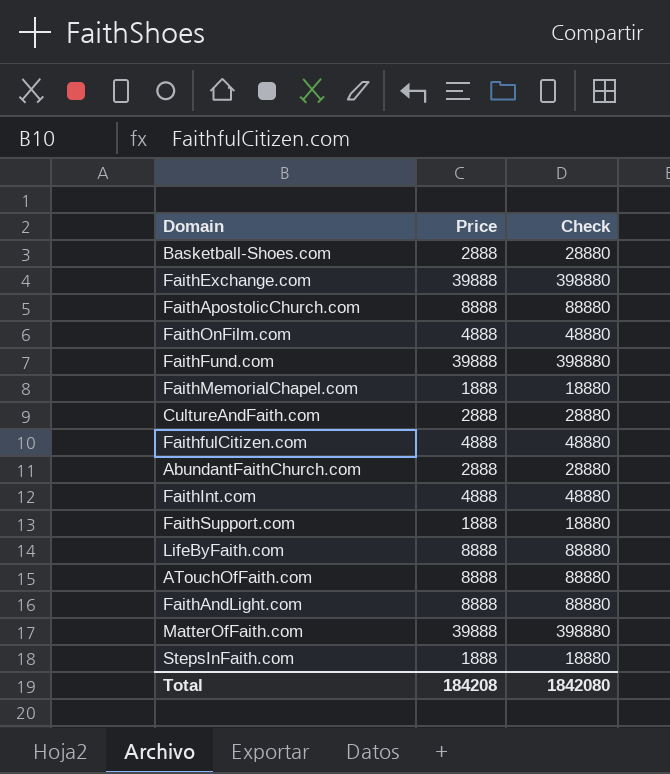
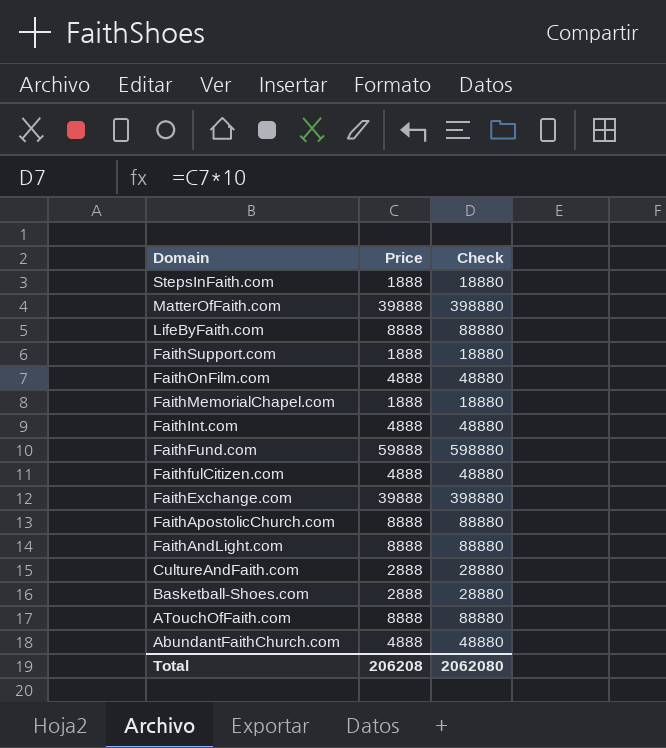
row order: none -> Domain descending
FaithFund.com | Price: 39888 -> 59888
FaithFund.com | Check: 398880 -> 598880
AbundantFaithChurch.com | Price: 2888 -> 4888
AbundantFaithChurch.com | Check: 28880 -> 48880
Total | Price: 184208 -> 206208
Total | Check: 1842080 -> 2062080

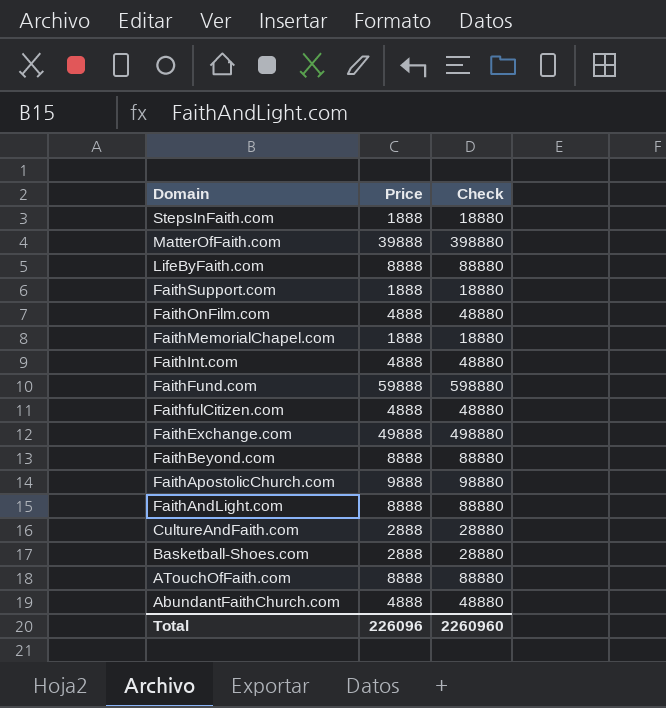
FaithExchange.com | Price: 39888 -> 49888
FaithExchange.com | Check: 398880 -> 498880
row FaithBeyond.com: none -> 8888 | 88880
FaithApostolicChurch.com | Price: 8888 -> 9888
FaithApostolicChurch.com | Check: 88880 -> 98880
Total | Price: 206208 -> 226096
Total | Check: 2062080 -> 2260960

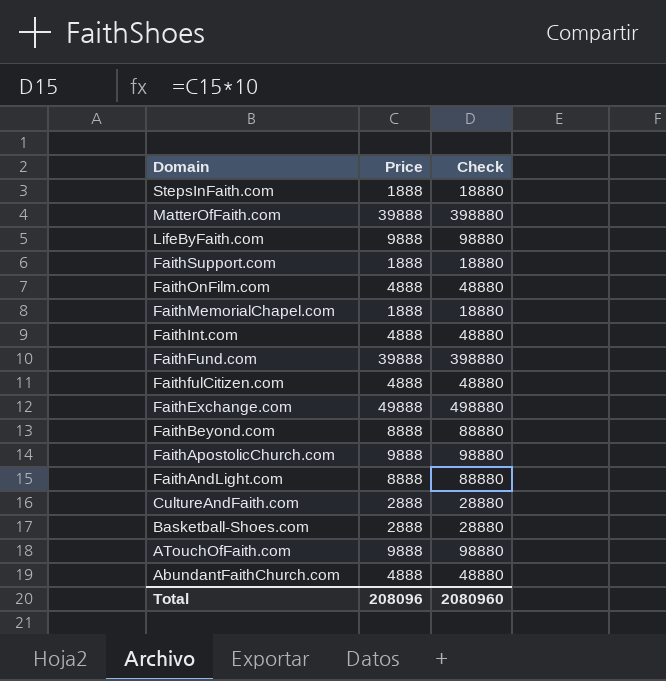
LifeByFaith.com | Price: 8888 -> 9888
LifeByFaith.com | Check: 88880 -> 98880
FaithFund.com | Price: 59888 -> 39888
FaithFund.com | Check: 598880 -> 398880
ATouchOfFaith.com | Price: 8888 -> 9888
ATouchOfFaith.com | Check: 88880 -> 98880
Total | Price: 226096 -> 208096
Total | Check: 2260960 -> 2080960

